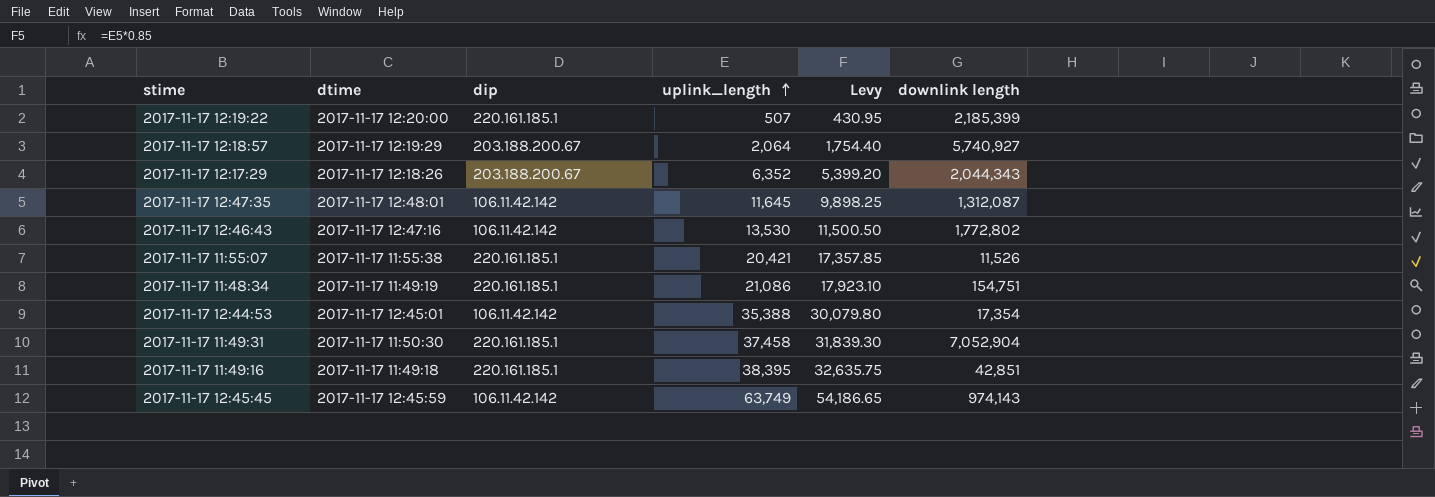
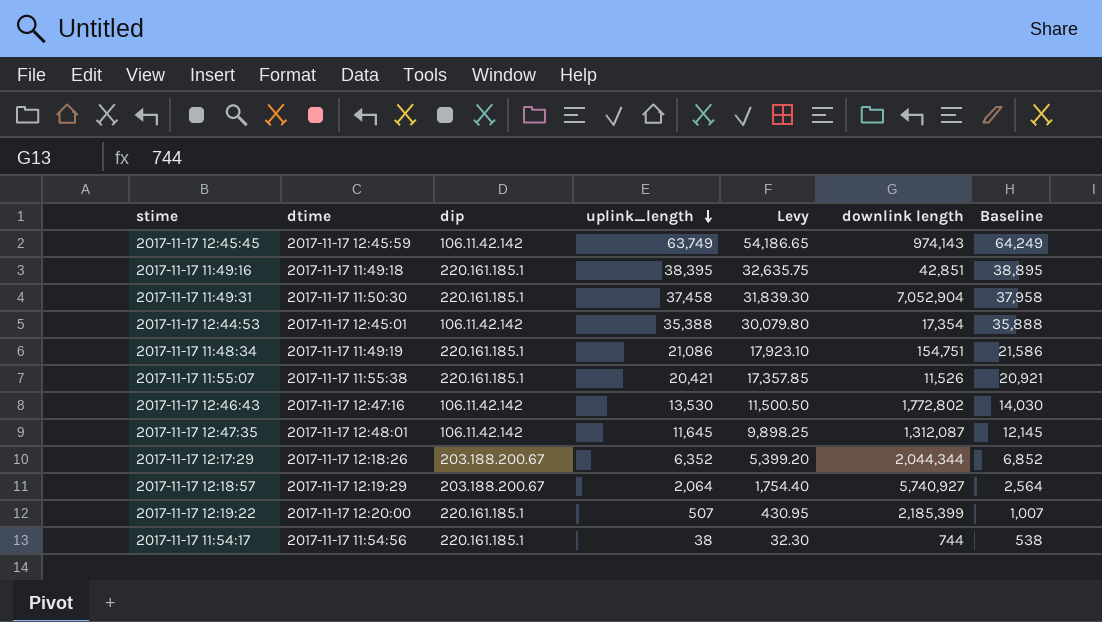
row order: uplink_length ascending -> uplink_length descending
column Baseline | formula: none -> [uplink_length] + 500
2017-11-17 12:17:29 | downlink length: 2,044,343 -> 2,044,344
row 2017-11-17 11:54:17: none -> 2017-11-17 11:54:56 | 220.161.185.1 | 38 | 32.30 | 744 | 538

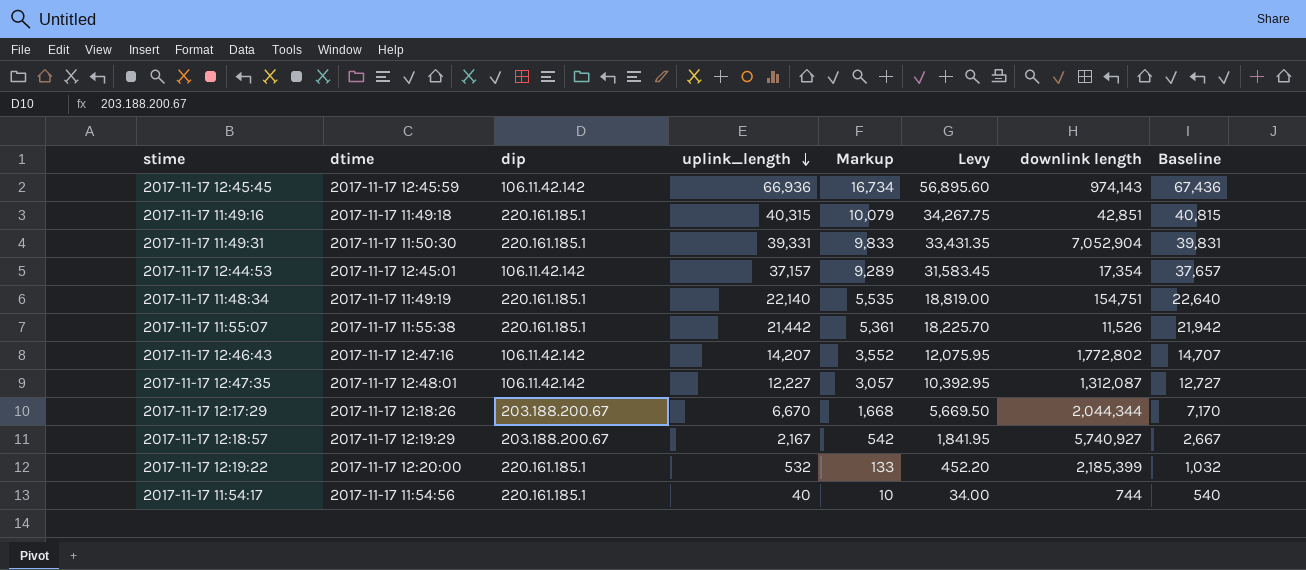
column Markup | formula: none -> [uplink_length] * 0.25
2017-11-17 12:45:45 | uplink_length: 63,749 -> 66,936
2017-11-17 12:45:45 | Levy: 54,186.65 -> 56,895.60
2017-11-17 12:45:45 | Baseline: 64,249 -> 67,436
2017-11-17 11:49:16 | uplink_length: 38,395 -> 40,315
2017-11-17 11:49:16 | Levy: 32,635.75 -> 34,267.75
2017-11-17 11:49:16 | Baseline: 38,895 -> 40,815
2017-11-17 11:49:31 | uplink_length: 37,458 -> 39,331
2017-11-17 11:49:31 | Levy: 31,839.30 -> 33,431.35
2017-11-17 11:49:31 | Baseline: 37,958 -> 39,831
2017-11-17 12:44:53 | uplink_length: 35,388 -> 37,157
2017-11-17 12:44:53 | Levy: 30,079.80 -> 31,583.45
2017-11-17 12:44:53 | Baseline: 35,888 -> 37,657
2017-11-17 11:48:34 | uplink_length: 21,086 -> 22,140
2017-11-17 11:48:34 | Levy: 17,923.10 -> 18,819.00
2017-11-17 11:48:34 | Baseline: 21,586 -> 22,640
2017-11-17 11:55:07 | uplink_length: 20,421 -> 21,442
2017-11-17 11:55:07 | Levy: 17,357.85 -> 18,225.70
2017-11-17 11:55:07 | Baseline: 20,921 -> 21,942
2017-11-17 12:46:43 | uplink_length: 13,530 -> 14,207
2017-11-17 12:46:43 | Levy: 11,500.50 -> 12,075.95
2017-11-17 12:46:43 | Baseline: 14,030 -> 14,707
2017-11-17 12:47:35 | uplink_length: 11,645 -> 12,227
2017-11-17 12:47:35 | Levy: 9,898.25 -> 10,392.95
2017-11-17 12:47:35 | Baseline: 12,145 -> 12,727
2017-11-17 12:17:29 | uplink_length: 6,352 -> 6,670
2017-11-17 12:17:29 | Levy: 5,399.20 -> 5,669.50
2017-11-17 12:17:29 | Baseline: 6,852 -> 7,170
2017-11-17 12:18:57 | uplink_length: 2,064 -> 2,167
2017-11-17 12:18:57 | Levy: 1,754.40 -> 1,841.95
2017-11-17 12:18:57 | Baseline: 2,564 -> 2,667
2017-11-17 12:19:22 | uplink_length: 507 -> 532
2017-11-17 12:19:22 | Levy: 430.95 -> 452.20
2017-11-17 12:19:22 | Baseline: 1,007 -> 1,032
2017-11-17 11:54:17 | uplink_length: 38 -> 40
2017-11-17 11:54:17 | Levy: 32.30 -> 34.00
2017-11-17 11:54:17 | Baseline: 538 -> 540

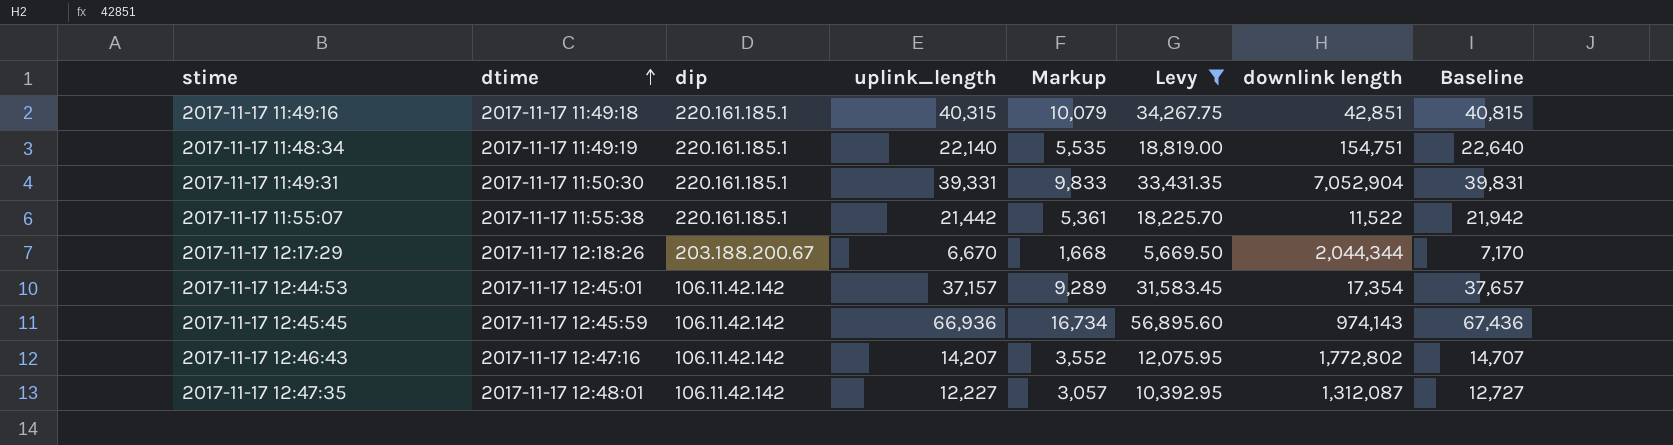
filter: none -> Levy >= 5,669.50
row order: uplink_length descending -> dtime ascending
2017-11-17 11:55:07 | downlink length: 11,526 -> 11,522

